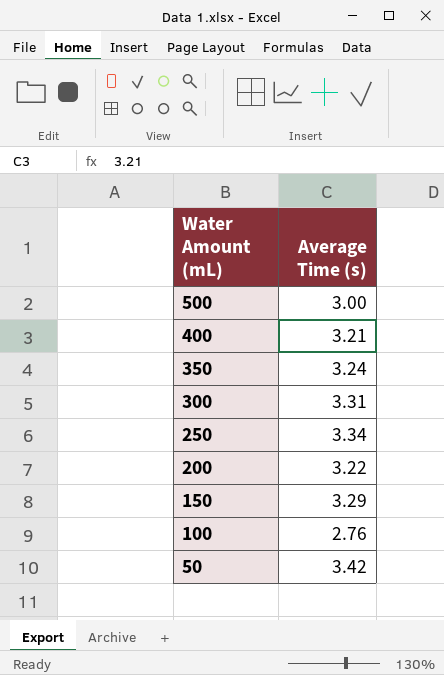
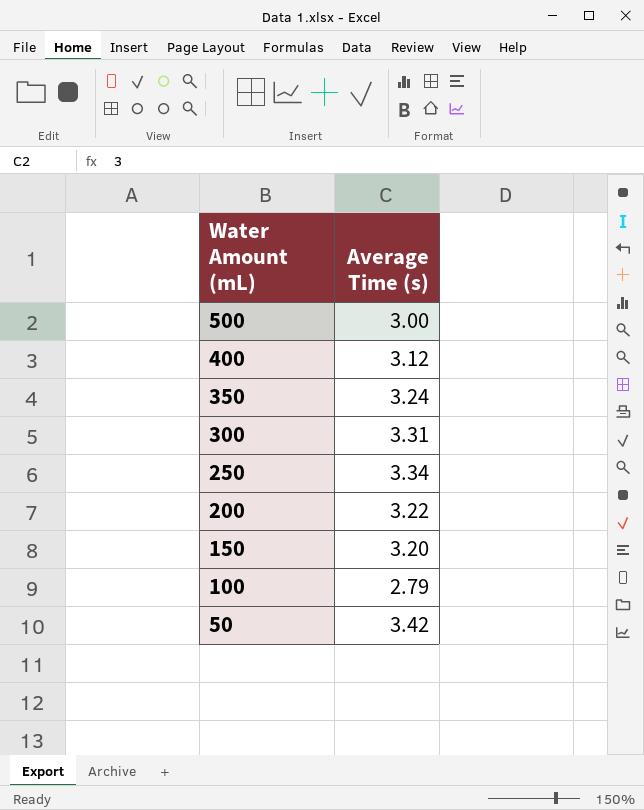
400 | Average Time (s): 3.21 -> 3.12
150 | Average Time (s): 3.29 -> 3.20
100 | Average Time (s): 2.76 -> 2.79

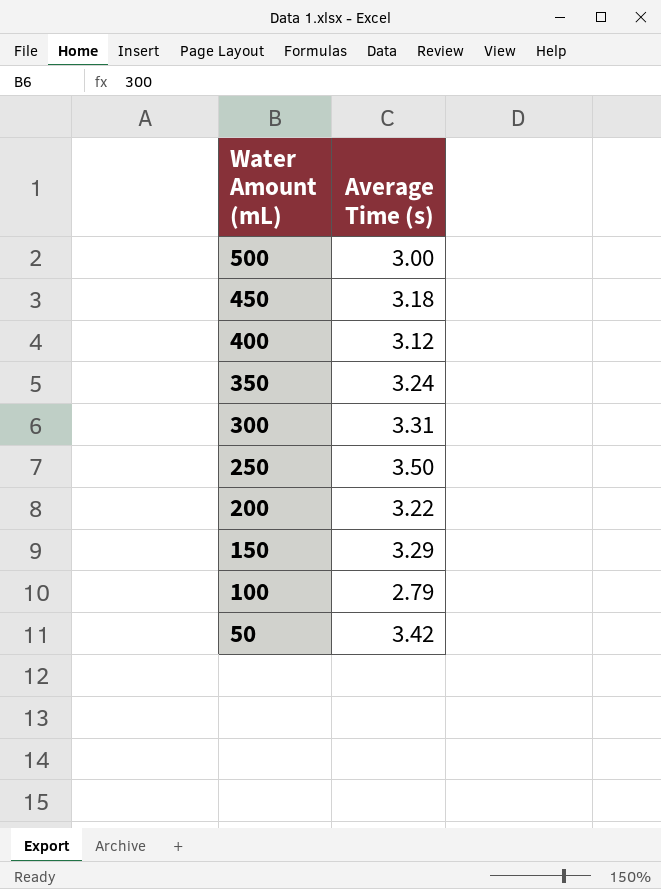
row 450: none -> 3.18
250 | Average Time (s): 3.34 -> 3.50
150 | Average Time (s): 3.20 -> 3.29

